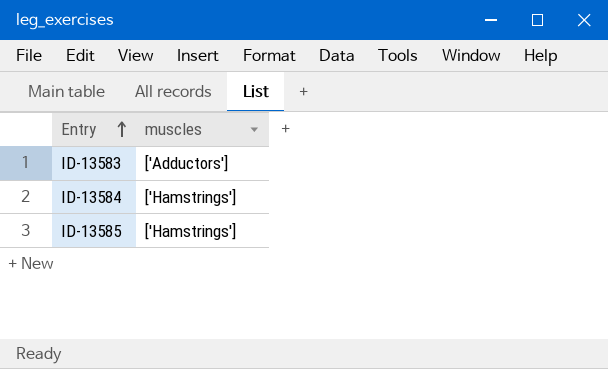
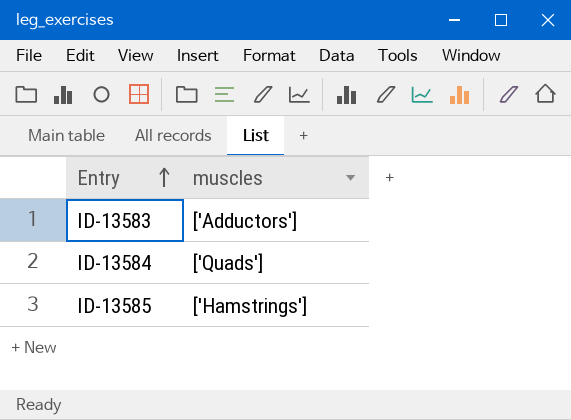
ID-13584 | muscles: ['Hamstrings'] -> ['Quads']

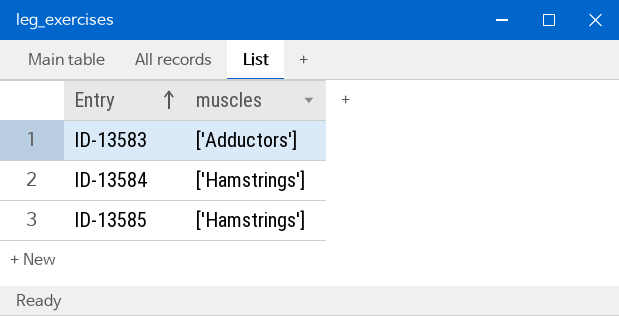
ID-13584 | muscles: ['Quads'] -> ['Hamstrings']

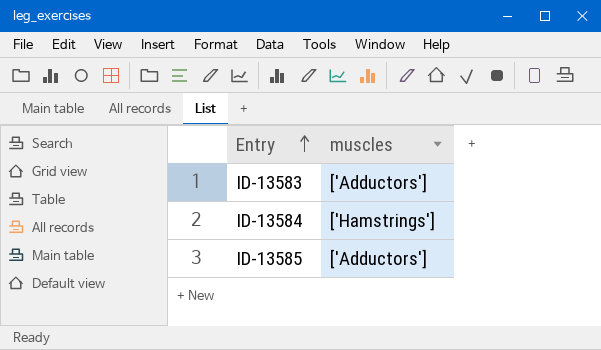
ID-13585 | muscles: ['Hamstrings'] -> ['Adductors']

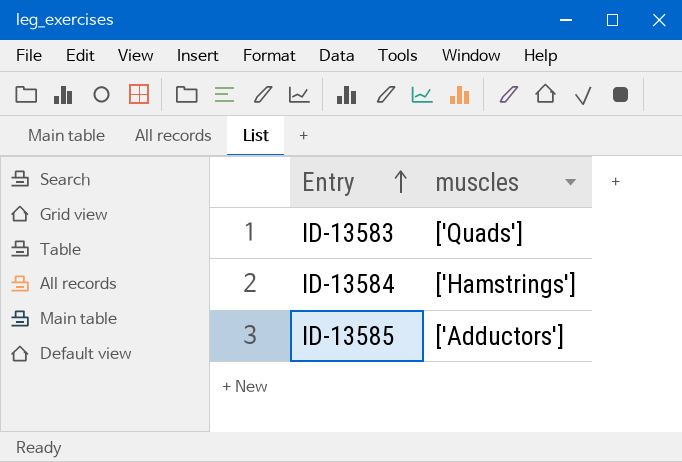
ID-13583 | muscles: ['Adductors'] -> ['Quads']

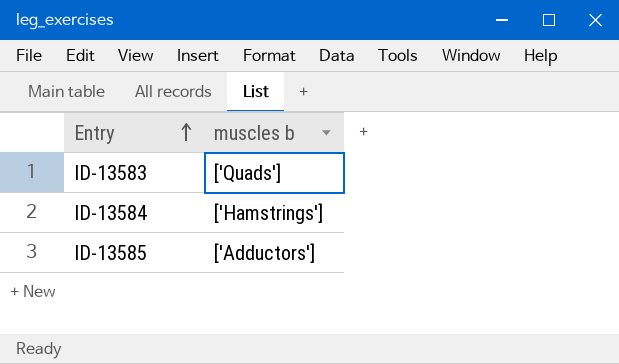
column name: muscles -> muscles b

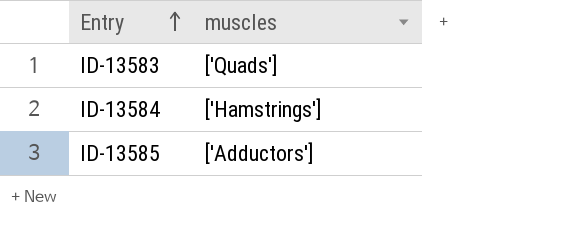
column name: muscles b -> muscles

